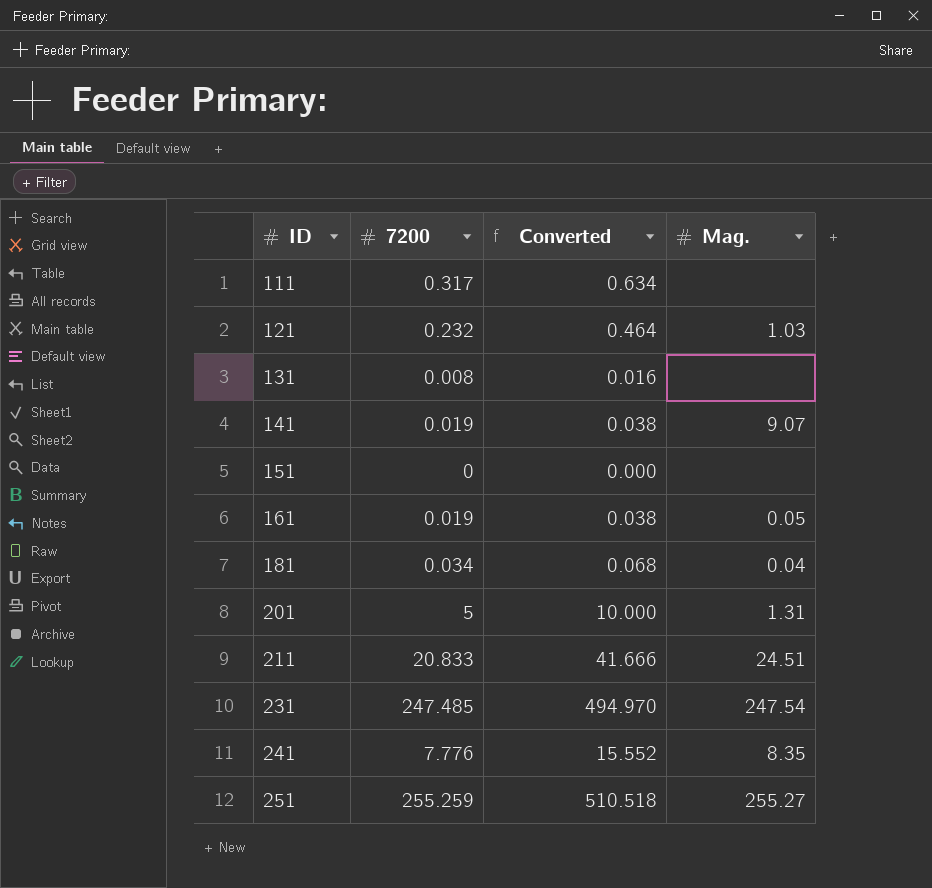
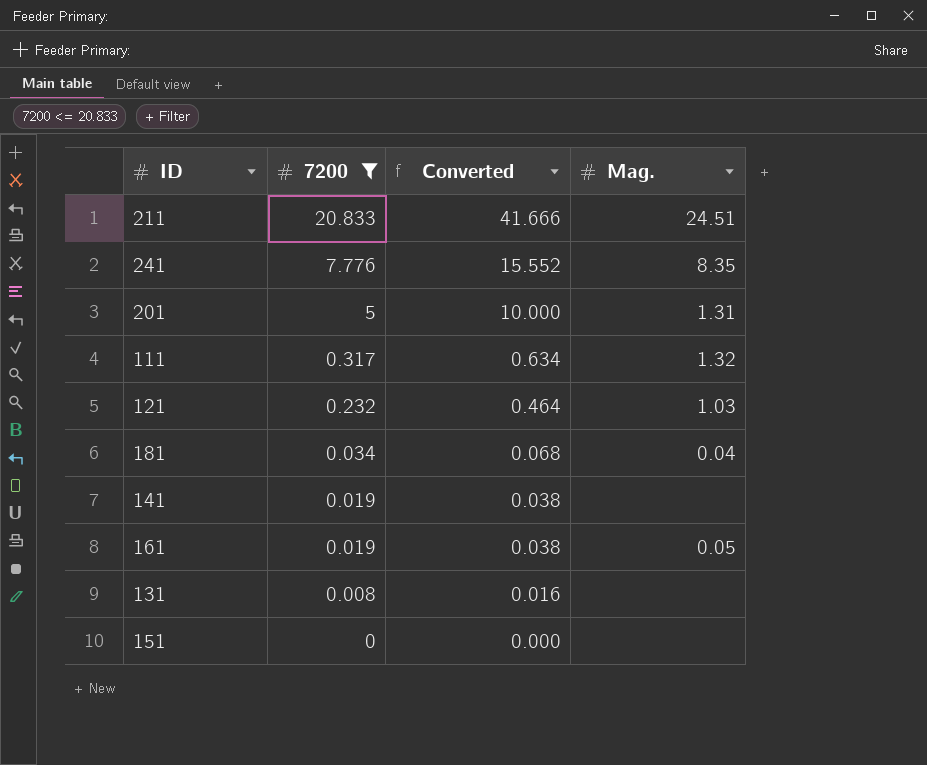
filter: none -> 7200 <= 20.833
row order: ID ascending -> 7200 descending
111 | Mag.: none -> 1.32
141 | Mag.: 9.07 -> none

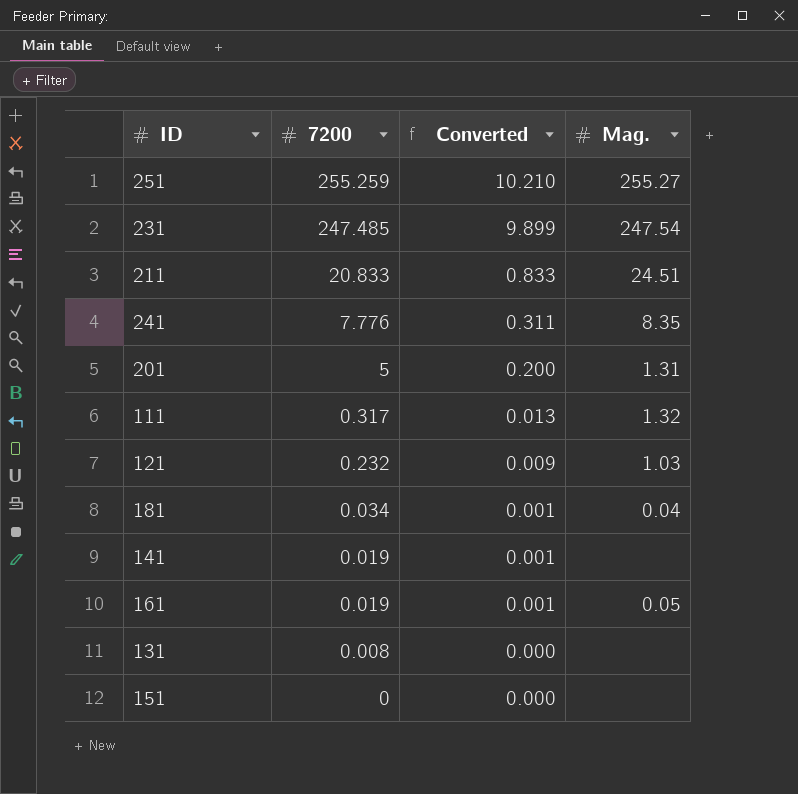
filter: 7200 <= 20.833 -> none
column Converted | formula: [7200] * 2 -> [7200] * 0.04

